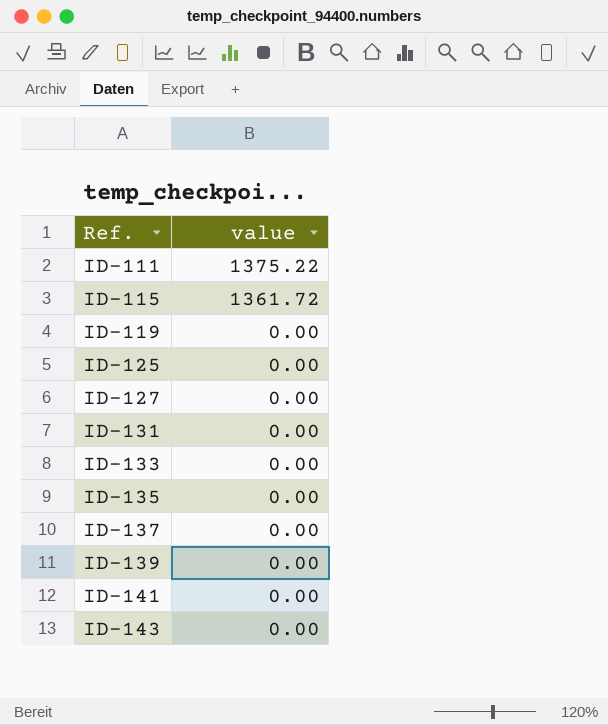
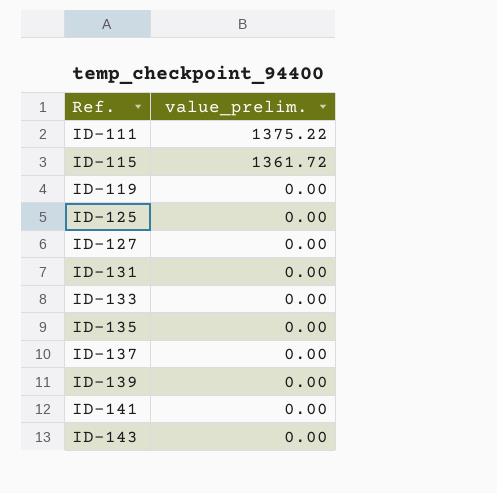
column name: value -> value_prelim.

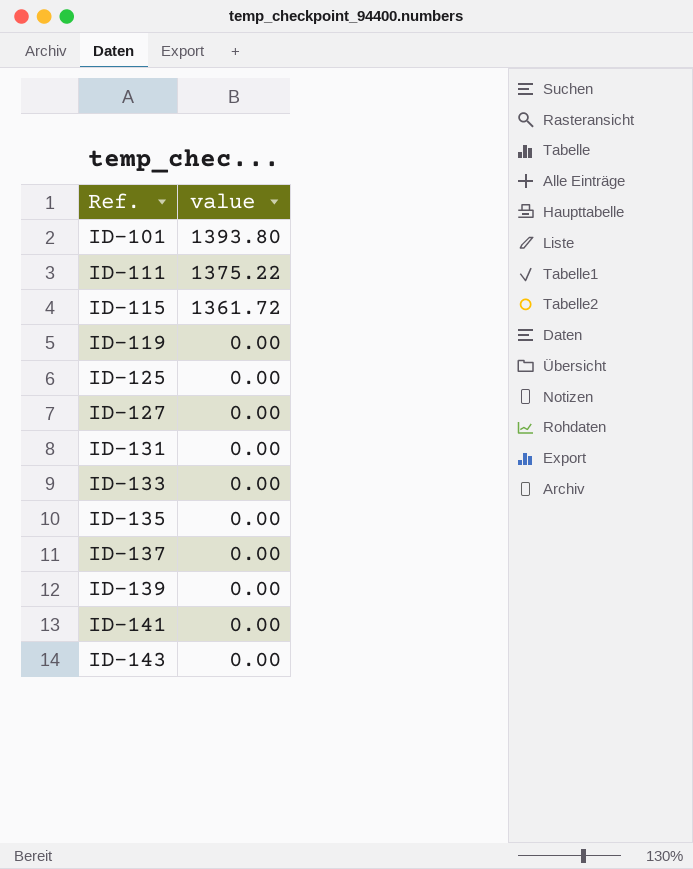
column name: value_prelim. -> value
row ID-101: none -> 1393.80

